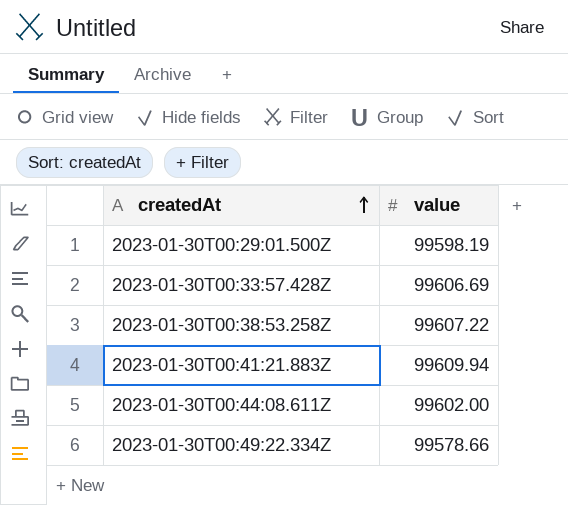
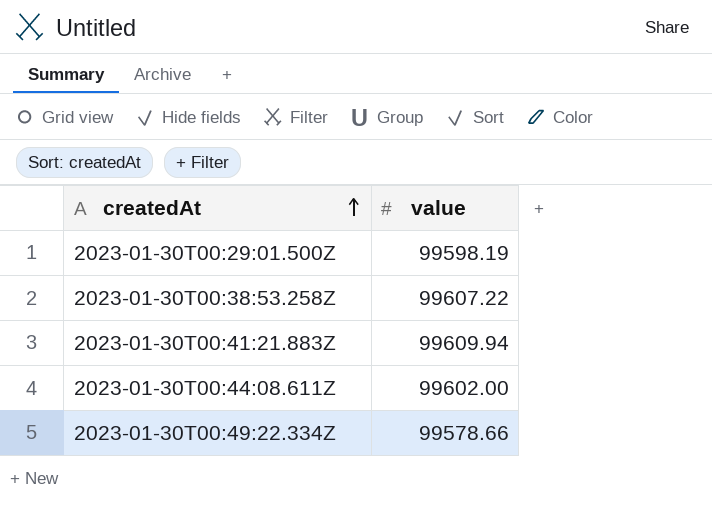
row 2023-01-30T00:33:57.428Z: 99606.69 -> none

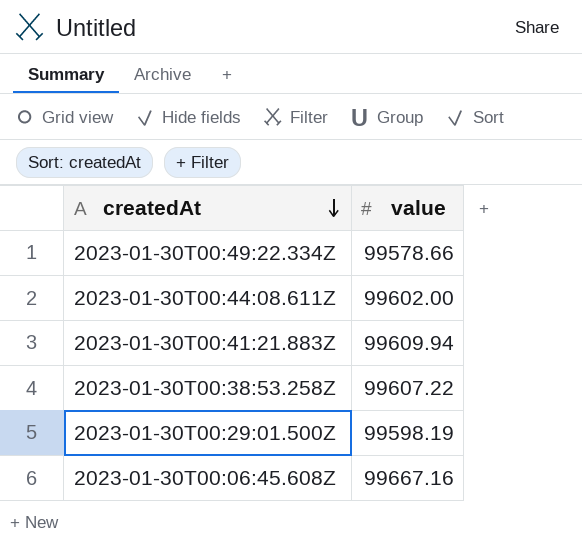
row order: createdAt ascending -> createdAt descending
row 2023-01-30T00:06:45.608Z: none -> 99667.16

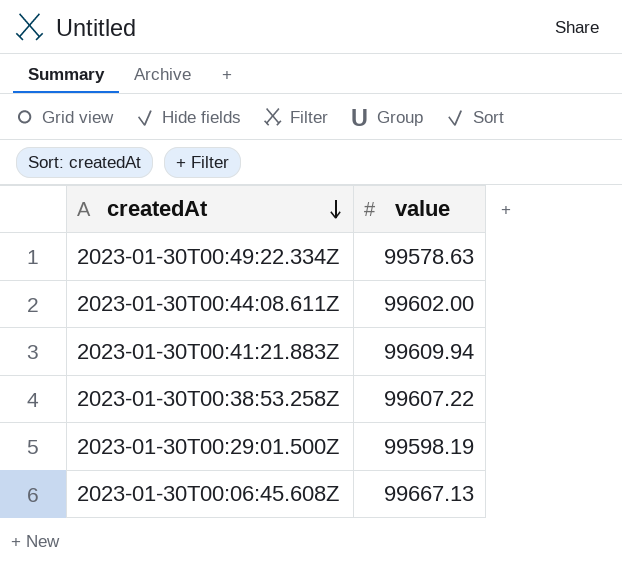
2023-01-30T00:49:22.334Z | value: 99578.66 -> 99578.63
2023-01-30T00:06:45.608Z | value: 99667.16 -> 99667.13

